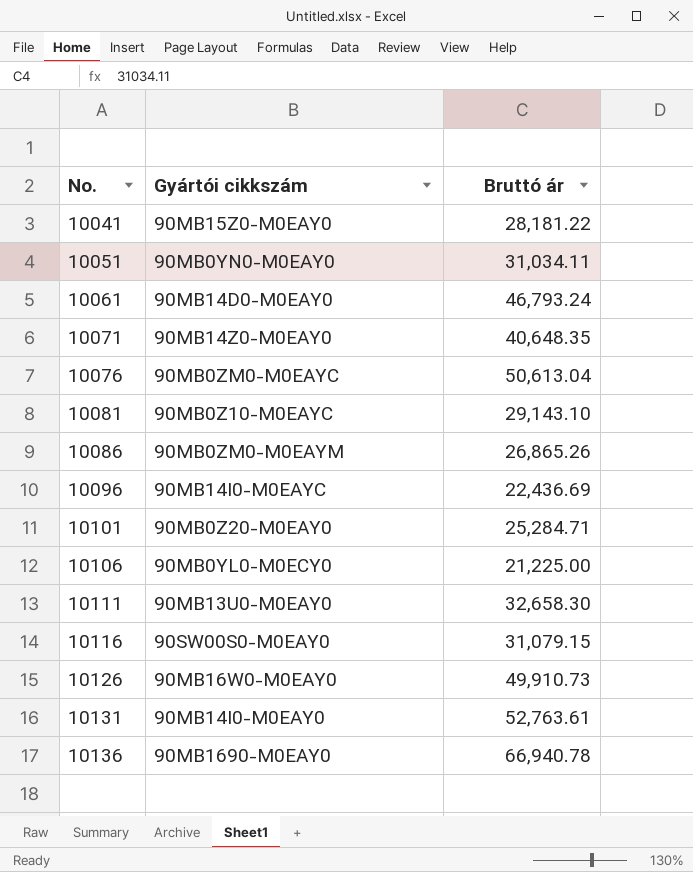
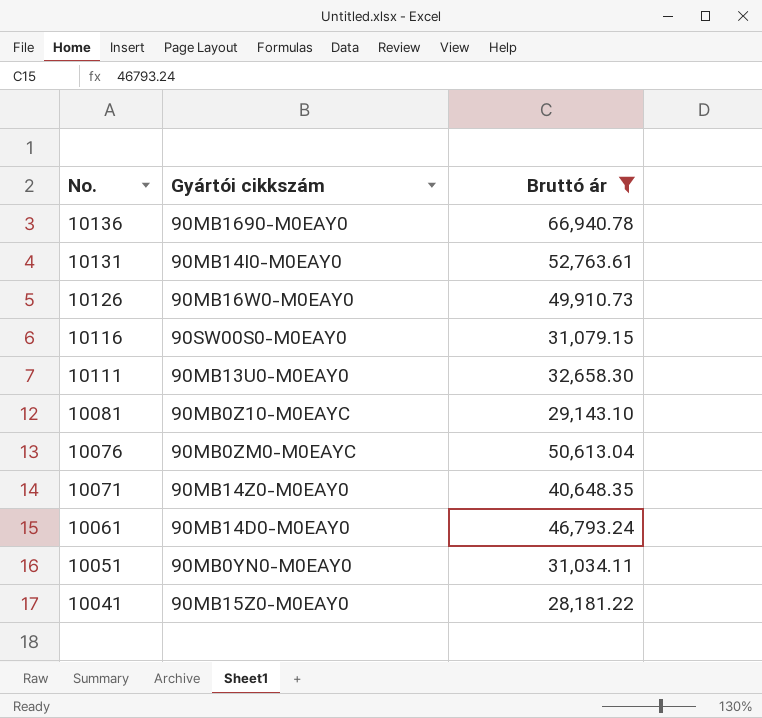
filter: none -> Bruttó ár >= 28,181.22
row order: No. ascending -> No. descending

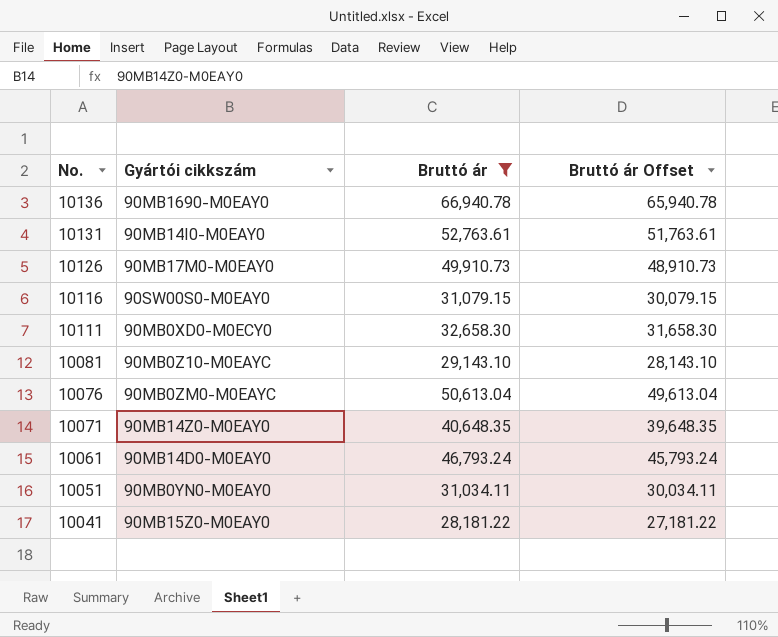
column Bruttó ár Offset | formula: none -> [Bruttó ár] - 1000
10126 | Gyártói cikkszám: 90MB16W0-M0EAY0 -> 90MB17M0-M0EAY0
10111 | Gyártói cikkszám: 90MB13U0-M0EAY0 -> 90MB0XD0-M0ECY0

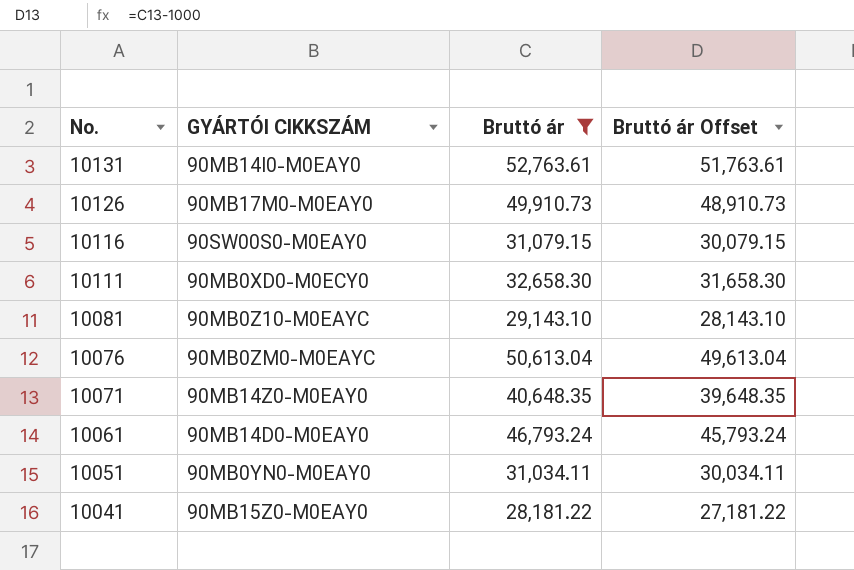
column name: Gyártói cikkszám -> GYÁRTÓI CIKKSZÁM
row 10136: 90MB1690-M0EAY0 | 66,940.78 | 65,940.78 -> none

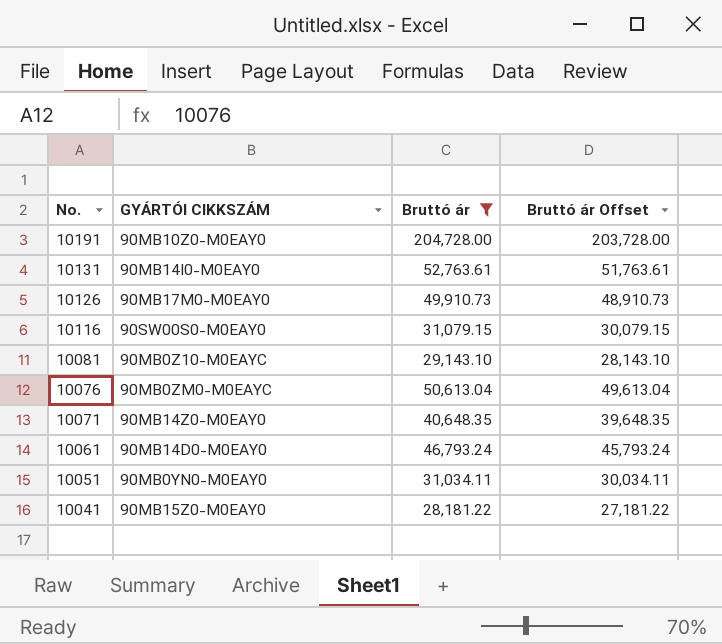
row 10111: 90MB0XD0-M0ECY0 | 32,658.30 | 31,658.30 -> none
row 10191: none -> 90MB10Z0-M0EAY0 | 204,728.00 | 203,728.00

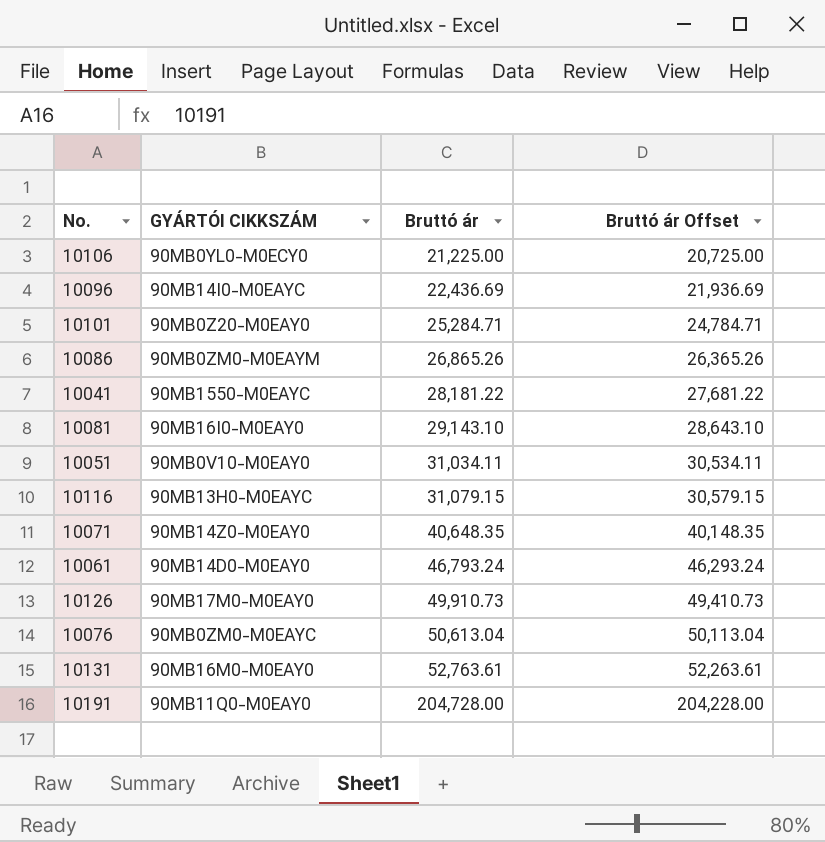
filter: Bruttó ár >= 28,181.22 -> none
row order: No. descending -> Bruttó ár ascending
column Bruttó ár Offset | formula: [Bruttó ár] - 1000 -> [Bruttó ár] - 500
10041 | GYÁRTÓI CIKKSZÁM: 90MB15Z0-M0EAY0 -> 90MB1550-M0EAYC
10081 | GYÁRTÓI CIKKSZÁM: 90MB0Z10-M0EAYC -> 90MB16I0-M0EAY0
10051 | GYÁRTÓI CIKKSZÁM: 90MB0YN0-M0EAY0 -> 90MB0V10-M0EAY0
10116 | GYÁRTÓI CIKKSZÁM: 90SW00S0-M0EAY0 -> 90MB13H0-M0EAYC
10131 | GYÁRTÓI CIKKSZÁM: 90MB14I0-M0EAY0 -> 90MB16M0-M0EAY0
10191 | GYÁRTÓI CIKKSZÁM: 90MB10Z0-M0EAY0 -> 90MB11Q0-M0EAY0

